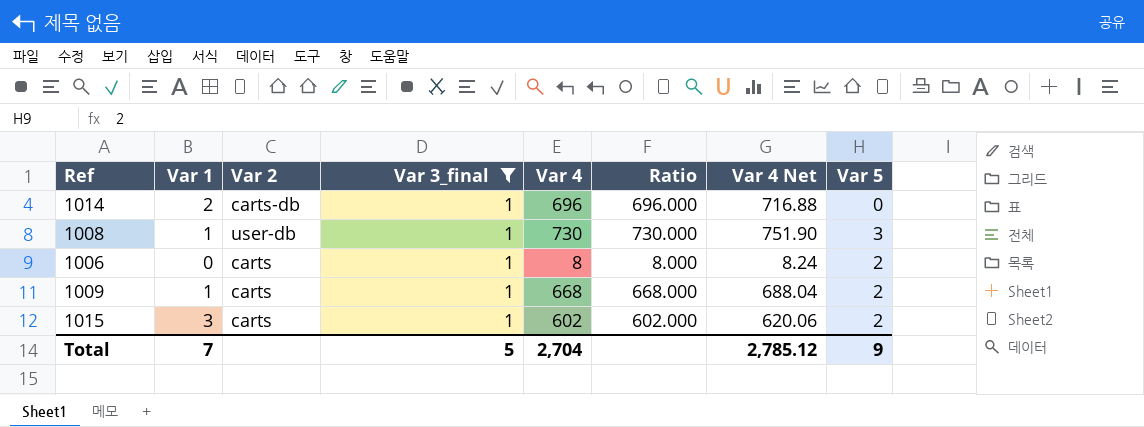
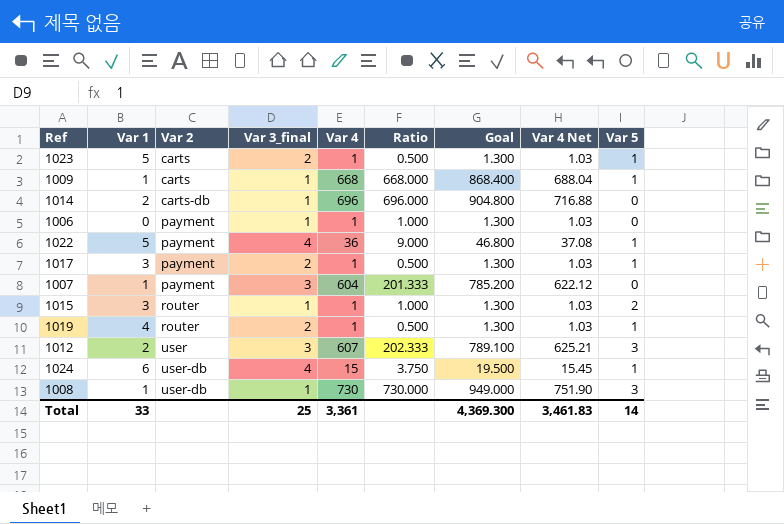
filter: Var 3_final = 1 -> none
row order: none -> Var 2 ascending
column Goal | formula: none -> [Var 4] * 1.3
1009 | Var 5: 2 -> 1
1006 | Var 2: carts -> payment
1006 | Var 4: 8 -> 1
1006 | Ratio: 8.000 -> 1.000
1006 | Var 4 Net: 8.24 -> 1.03
1006 | Var 5: 2 -> 0
1015 | Var 2: carts -> router
1015 | Var 4: 602 -> 1
1015 | Ratio: 602.000 -> 1.000
1015 | Var 4 Net: 620.06 -> 1.03
Total | Var 1: 7 -> 33
Total | Var 3_final: 5 -> 25
Total | Var 4: 2,704 -> 3,361
Total | Var 4 Net: 2,785.12 -> 3,461.83
Total | Var 5: 9 -> 14

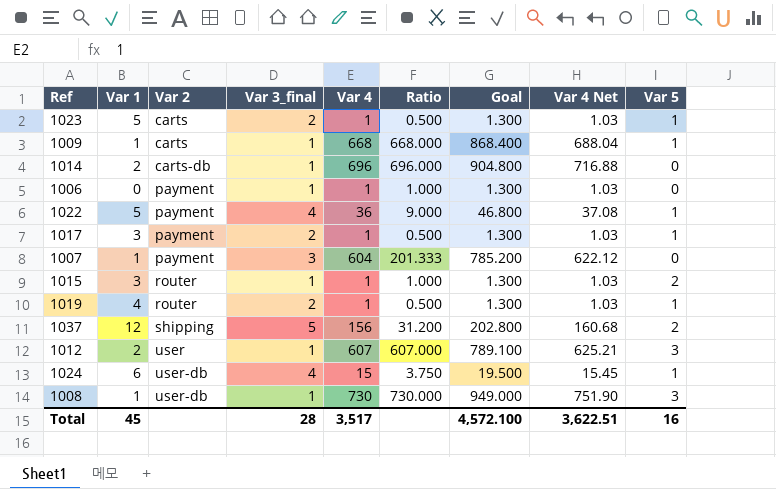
row 1037: none -> 12 | shipping | 5 | 156 | 31.200 | 202.800 | 160.68 | 2
1012 | Var 3_final: 3 -> 1
1012 | Ratio: 202.333 -> 607.000
Total | Var 1: 33 -> 45
Total | Var 3_final: 25 -> 28
Total | Var 4: 3,361 -> 3,517
Total | Goal: 4,369.300 -> 4,572.100
Total | Var 4 Net: 3,461.83 -> 3,622.51
Total | Var 5: 14 -> 16

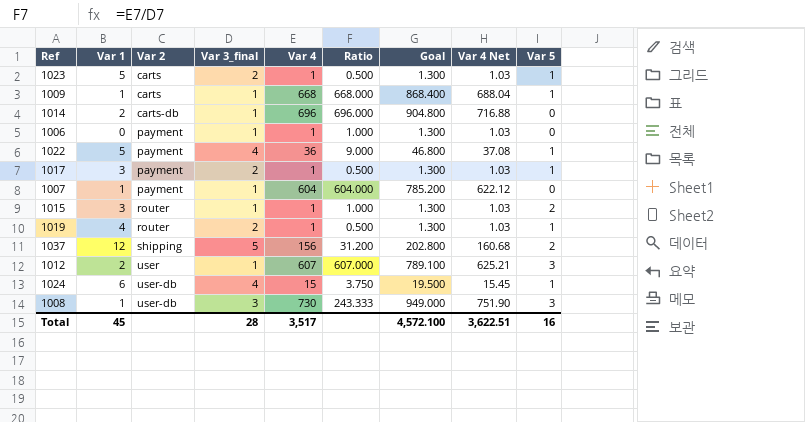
1007 | Var 3_final: 3 -> 1
1007 | Ratio: 201.333 -> 604.000
1008 | Var 3_final: 1 -> 3
1008 | Ratio: 730.000 -> 243.333

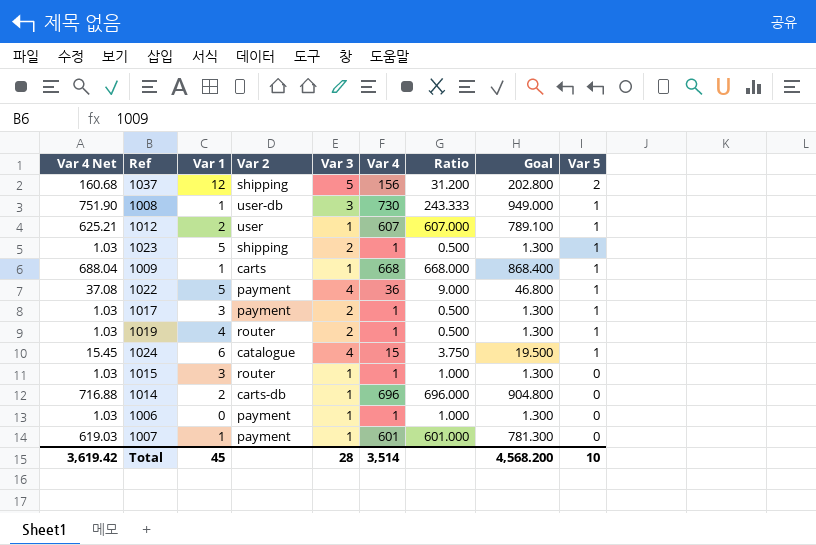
row order: Var 2 ascending -> Var 5 descending
column Var 4 Net | position: 8 -> 1
column name: Var 3_final -> Var 3
1008 | Var 5: 3 -> 1
1012 | Var 5: 3 -> 1
1023 | Var 2: carts -> shipping
1024 | Var 2: user-db -> catalogue
1015 | Var 5: 2 -> 0
1007 | Var 4 Net: 622.12 -> 619.03
1007 | Var 4: 604 -> 601
1007 | Ratio: 604.000 -> 601.000
1007 | Goal: 785.200 -> 781.300
Total | Var 4 Net: 3,622.51 -> 3,619.42
Total | Var 4: 3,517 -> 3,514
Total | Goal: 4,572.100 -> 4,568.200
Total | Var 5: 16 -> 10

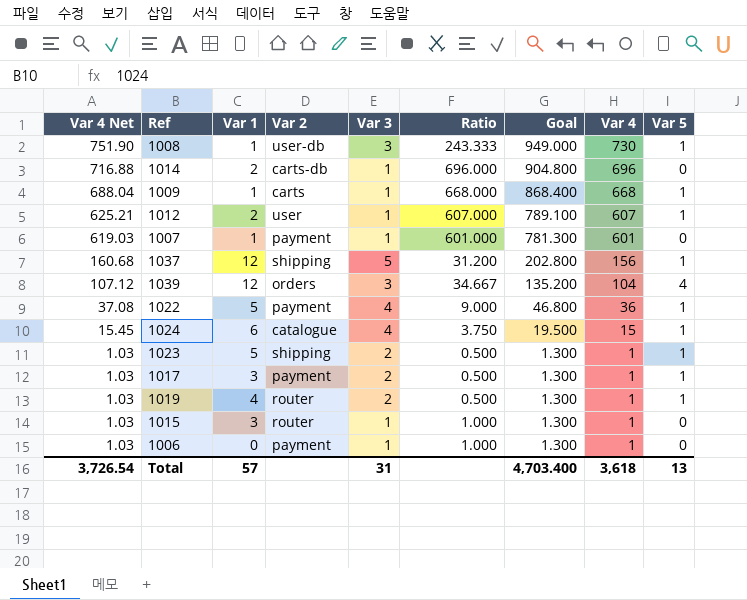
row order: Var 5 descending -> Var 4 Net descending
column Var 4 | position: 6 -> 8
1037 | Var 5: 2 -> 1
row 1039: none -> 107.12 | 12 | orders | 3 | 34.667 | 135.200 | 104 | 4
Total | Var 4 Net: 3,619.42 -> 3,726.54
Total | Var 1: 45 -> 57
Total | Var 3: 28 -> 31
Total | Goal: 4,568.200 -> 4,703.400
Total | Var 4: 3,514 -> 3,618
Total | Var 5: 10 -> 13

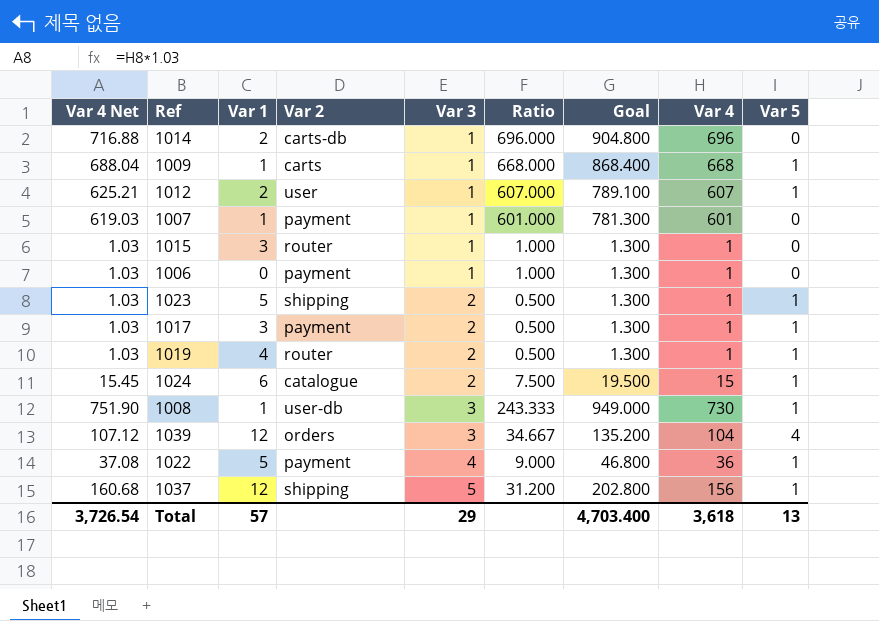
row order: Var 4 Net descending -> Var 3 ascending
1024 | Var 3: 4 -> 2
1024 | Ratio: 3.750 -> 7.500
Total | Var 3: 31 -> 29

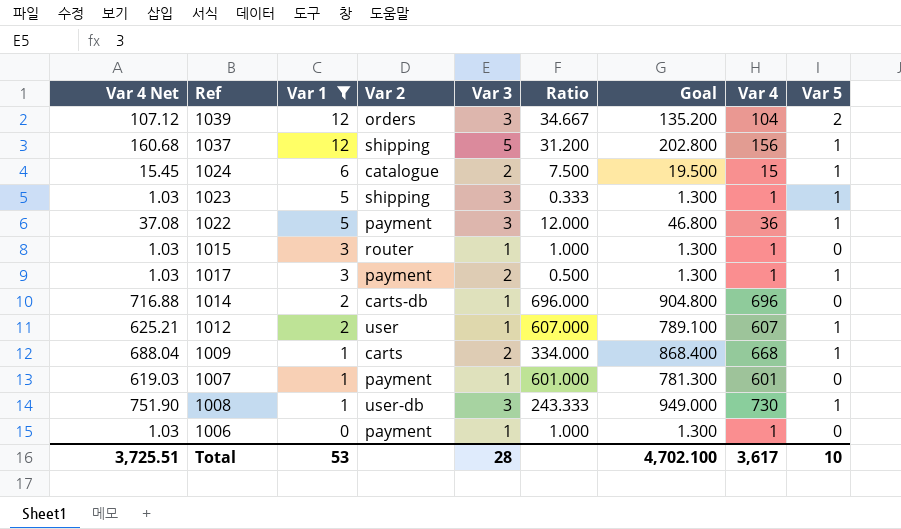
filter: none -> Var 1 != 4
row order: Var 3 ascending -> Var 1 descending
1039 | Var 5: 4 -> 2
1023 | Var 3: 2 -> 3
1023 | Ratio: 0.500 -> 0.333
1022 | Var 3: 4 -> 3
1022 | Ratio: 9.000 -> 12.000
1009 | Var 3: 1 -> 2
1009 | Ratio: 668.000 -> 334.000
Total | Var 4 Net: 3,726.54 -> 3,725.51
Total | Var 1: 57 -> 53
Total | Var 3: 29 -> 28
Total | Goal: 4,703.400 -> 4,702.100
Total | Var 4: 3,618 -> 3,617
Total | Var 5: 13 -> 10

